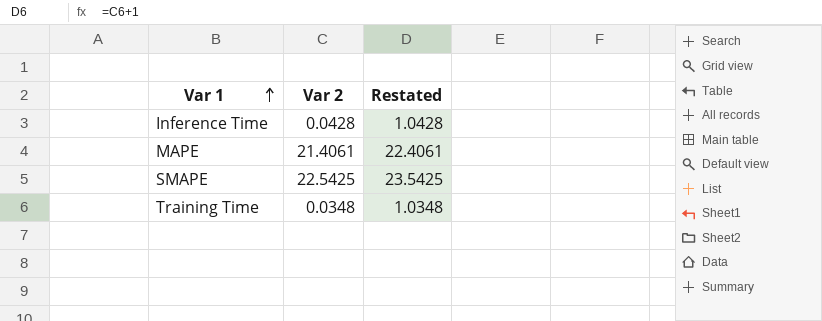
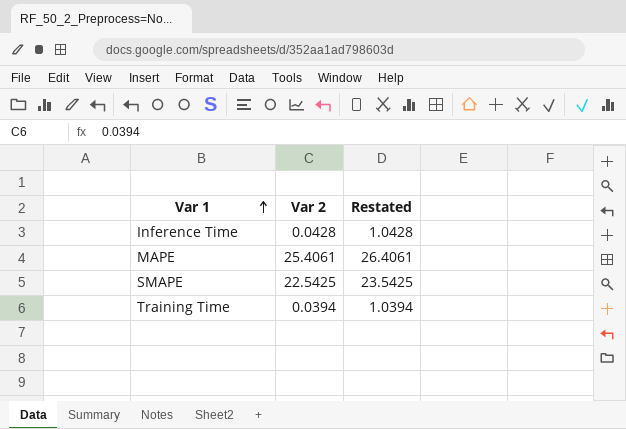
MAPE | Var 2: 21.4061 -> 25.4061
MAPE | Restated: 22.4061 -> 26.4061
Training Time | Var 2: 0.0348 -> 0.0394
Training Time | Restated: 1.0348 -> 1.0394

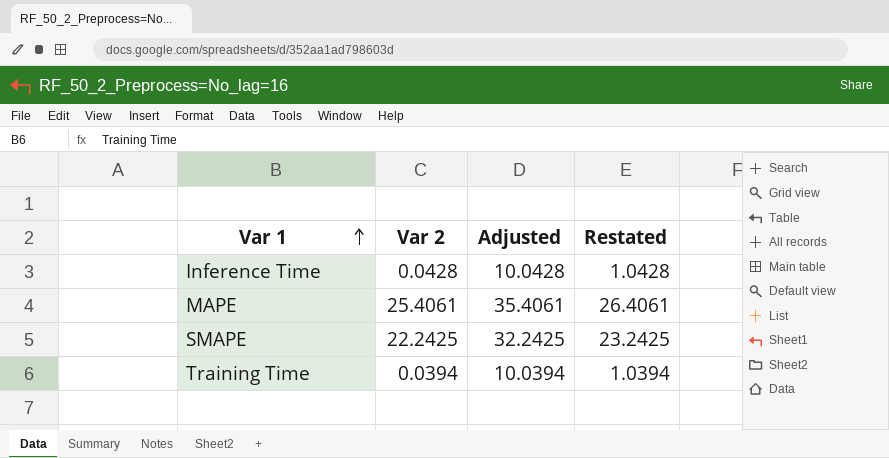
column Adjusted | formula: none -> [Var 2] + 10
SMAPE | Var 2: 22.5425 -> 22.2425
SMAPE | Restated: 23.5425 -> 23.2425

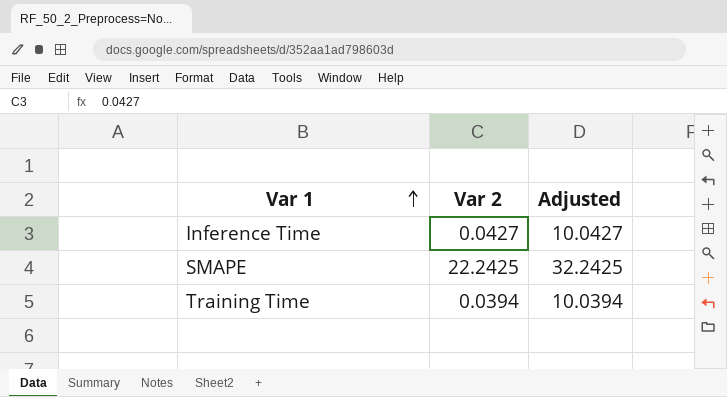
column Restated | formula: [Var 2] + 1 -> none
row MAPE: 25.4061 | 35.4061 | 26.4061 -> none
Inference Time | Var 2: 0.0428 -> 0.0427
Inference Time | Adjusted: 10.0428 -> 10.0427

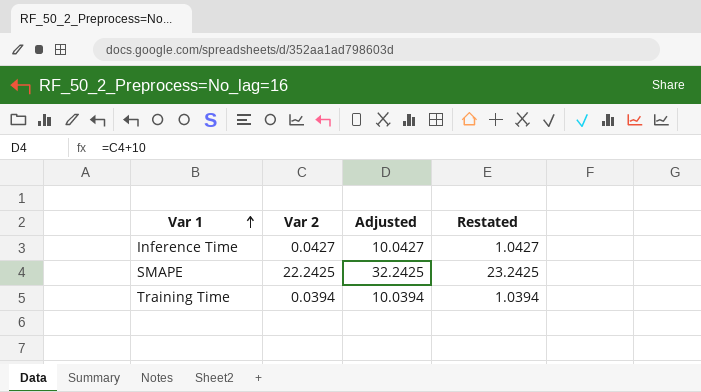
column Restated | formula: none -> [Var 2] + 1

